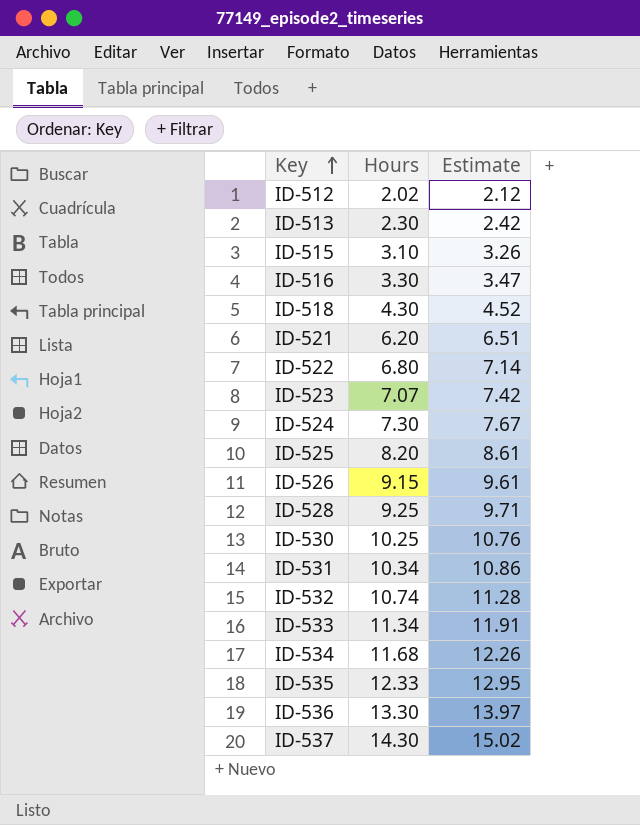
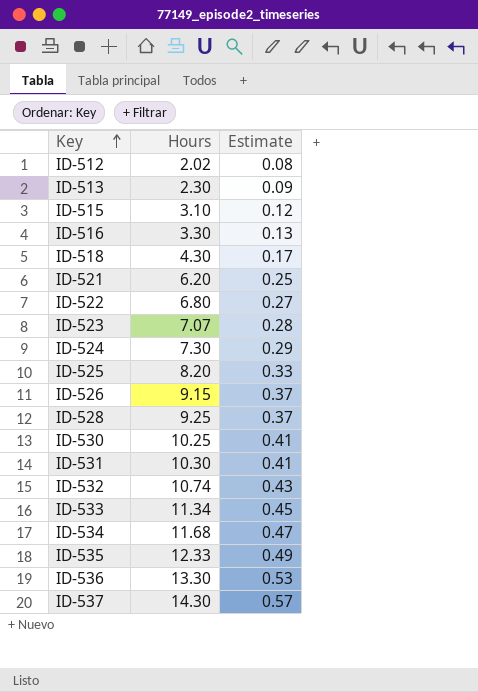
column Estimate | formula: [Hours] * 1.05 -> [Hours] * 0.04
ID-531 | Hours: 10.34 -> 10.30

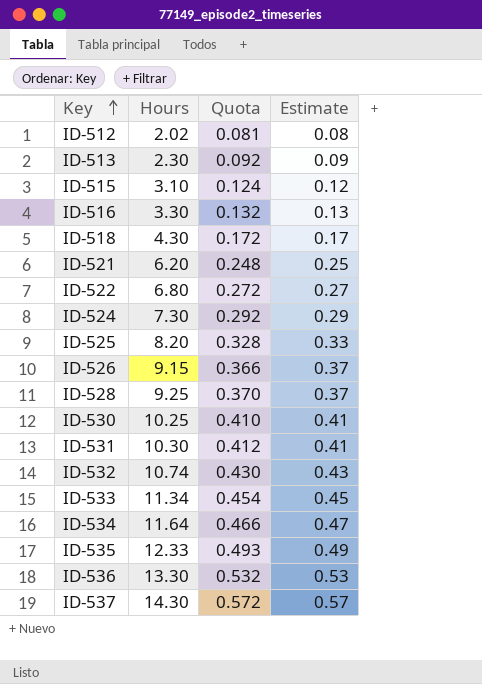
column Quota | formula: none -> [Hours] * 0.04
row ID-523: 7.07 | 0.28 -> none
ID-534 | Hours: 11.68 -> 11.64

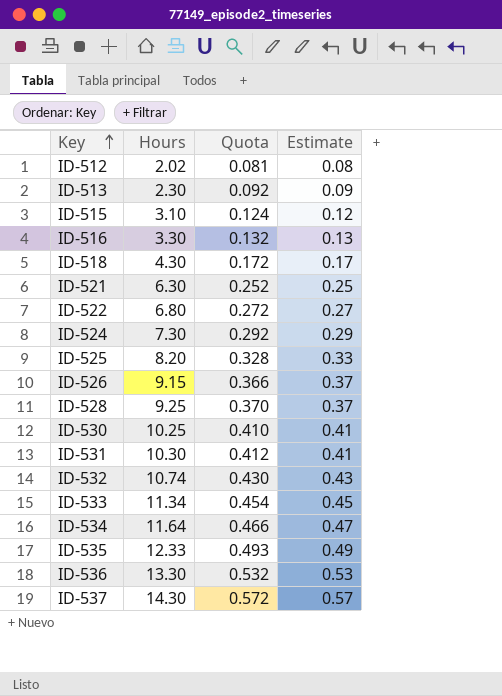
ID-521 | Hours: 6.20 -> 6.30
ID-521 | Quota: 0.248 -> 0.252

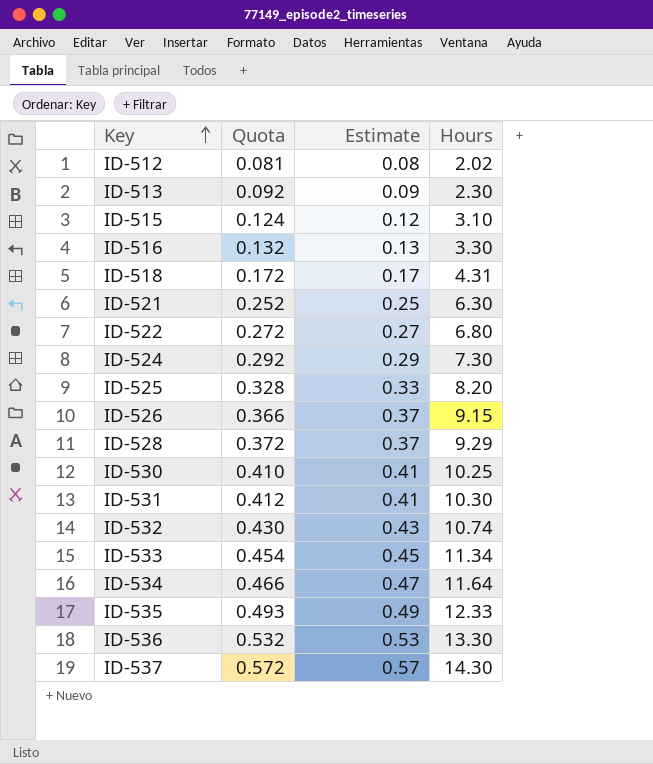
column Hours | position: 2 -> 4
ID-518 | Hours: 4.30 -> 4.31
ID-528 | Quota: 0.370 -> 0.372
ID-528 | Hours: 9.25 -> 9.29

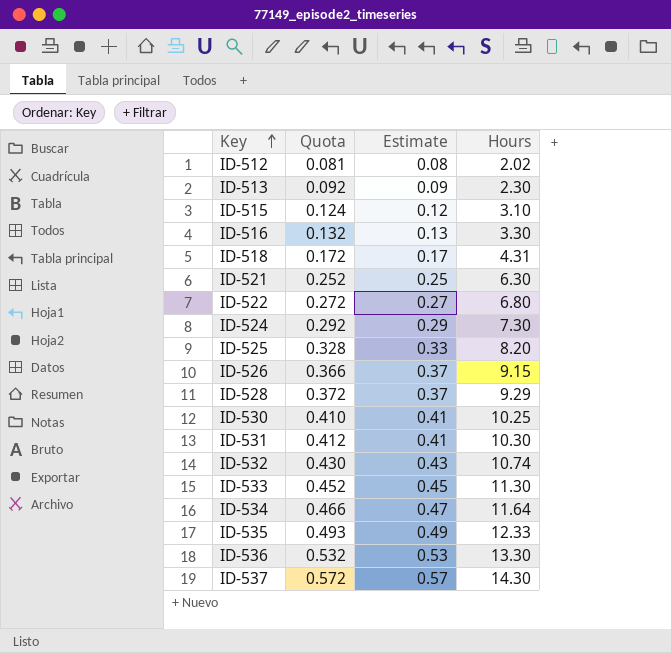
ID-533 | Quota: 0.454 -> 0.452
ID-533 | Hours: 11.34 -> 11.30

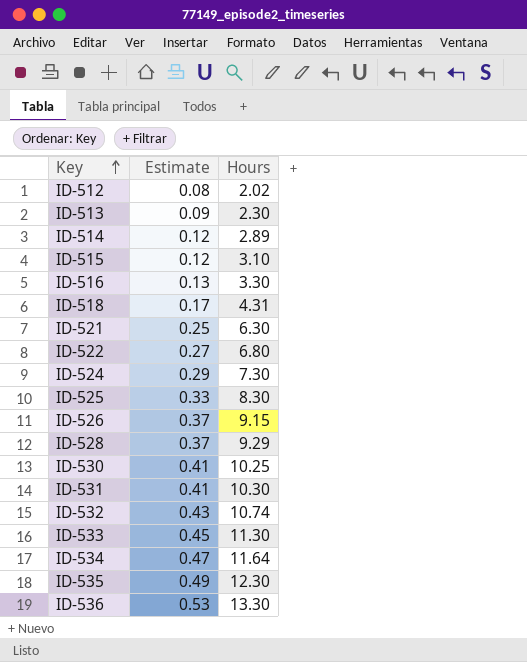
column Quota | formula: [Hours] * 0.04 -> none
row ID-537: 0.572 | 0.57 | 14.30 -> none
row ID-514: none -> 0.12 | 2.89
ID-525 | Hours: 8.20 -> 8.30
ID-535 | Hours: 12.33 -> 12.30

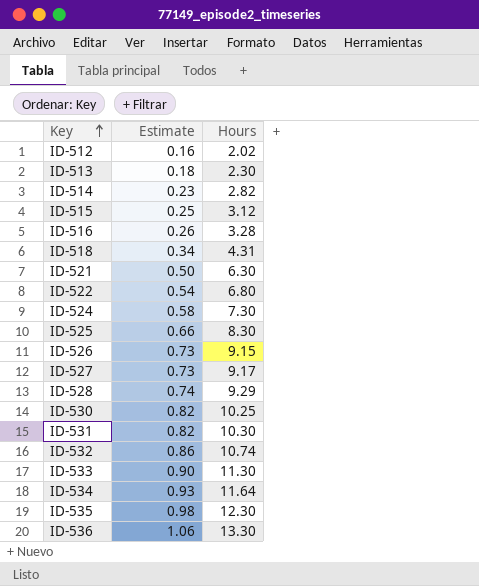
column Estimate | formula: [Hours] * 0.04 -> [Hours] * 0.08
ID-514 | Hours: 2.89 -> 2.82
ID-515 | Hours: 3.10 -> 3.12
ID-516 | Hours: 3.30 -> 3.28
row ID-527: none -> 0.73 | 9.17

